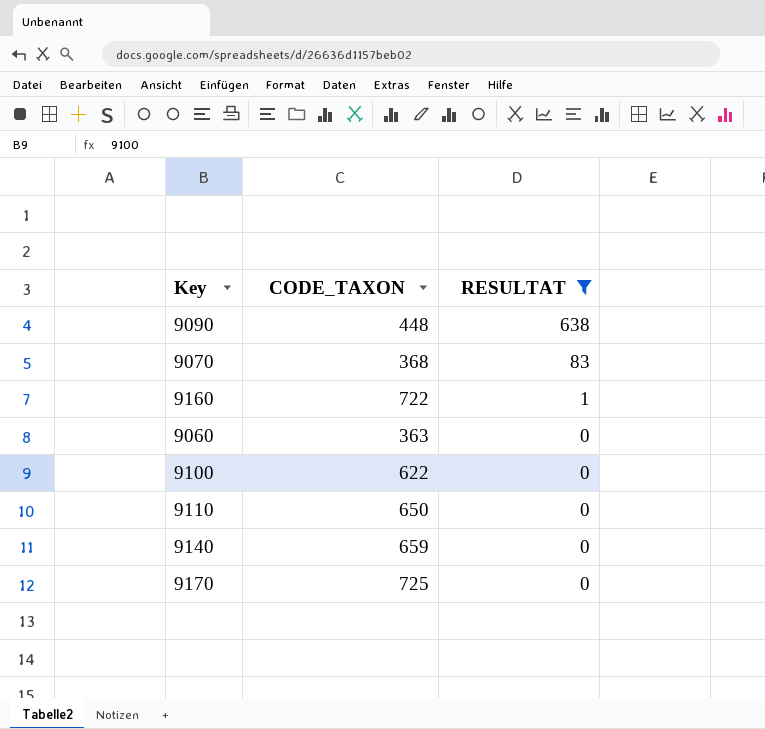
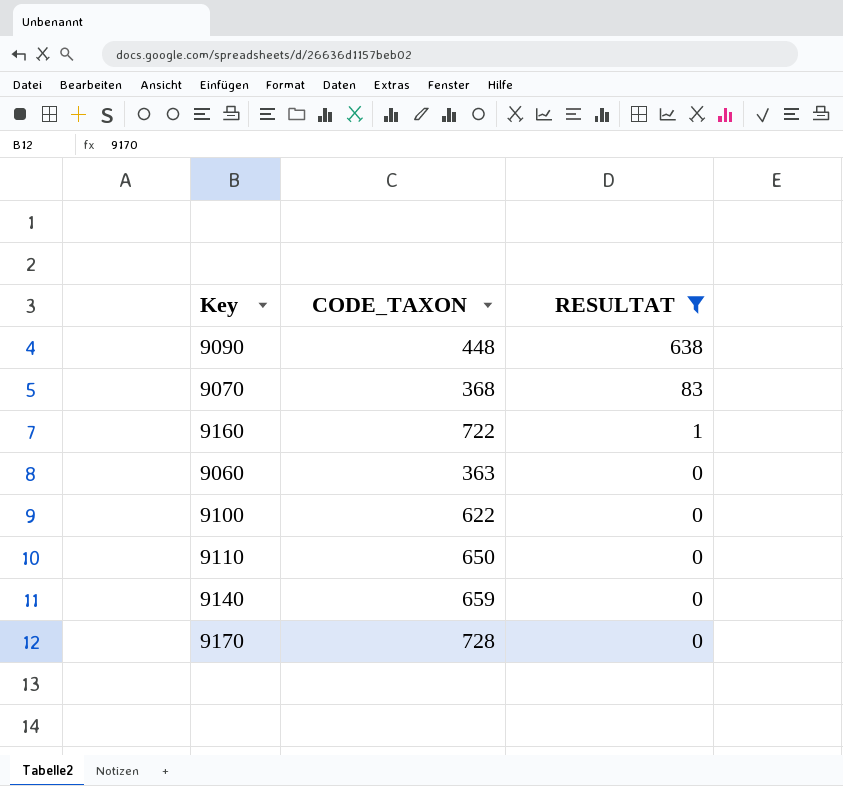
9170 | CODE_TAXON: 725 -> 728

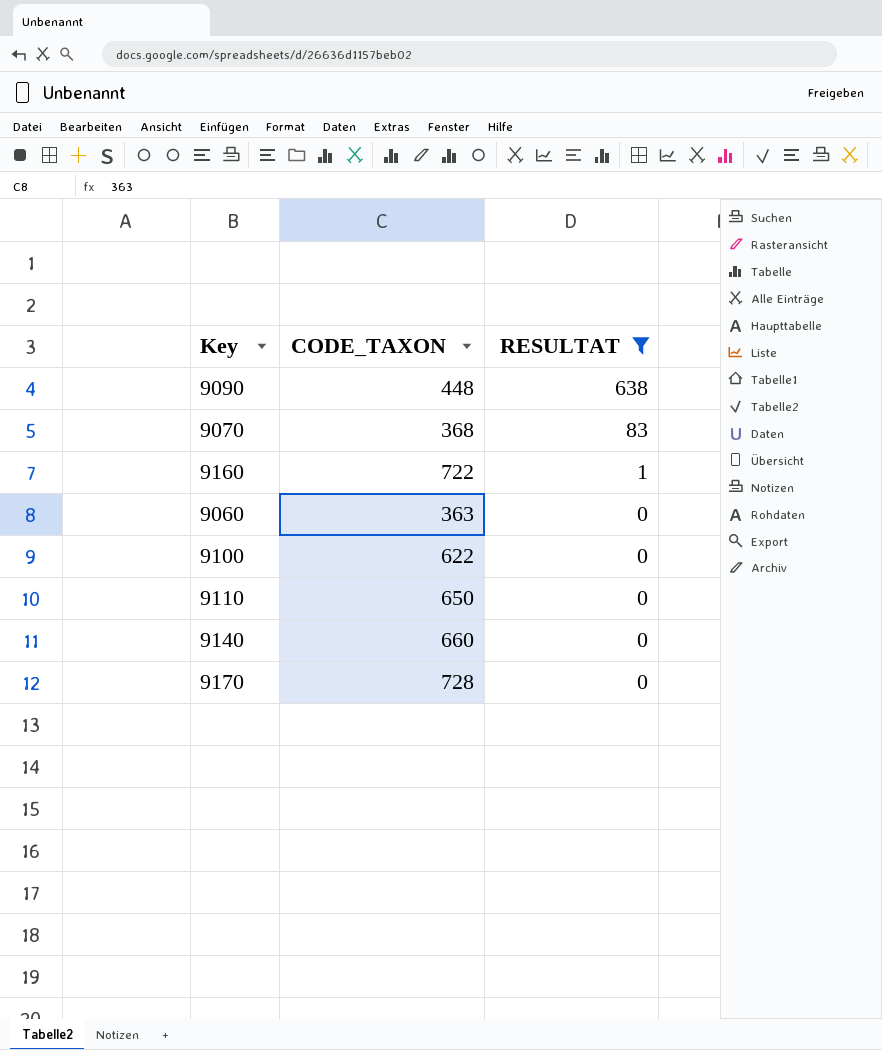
9140 | CODE_TAXON: 659 -> 660

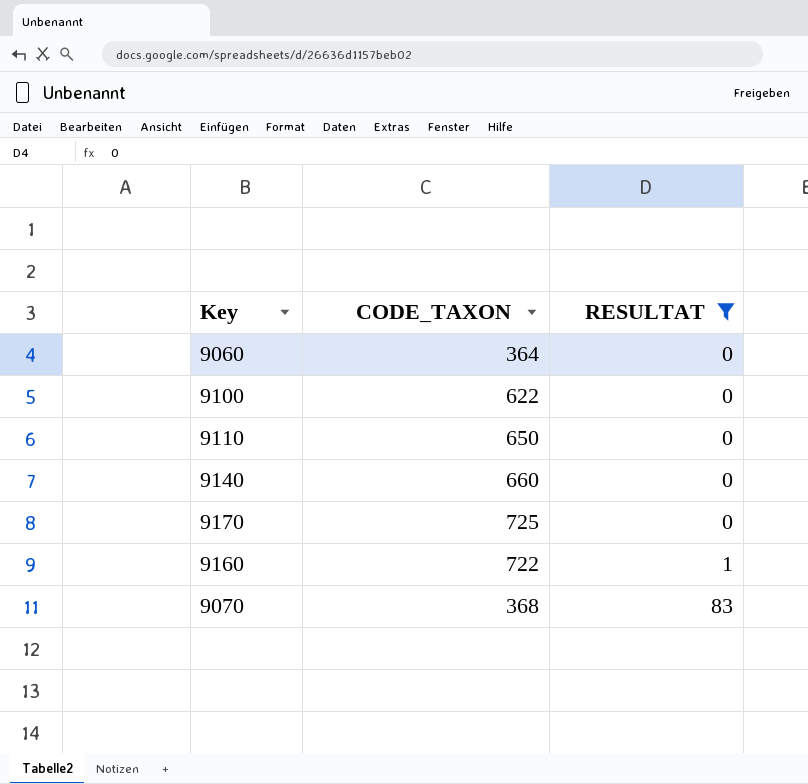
row order: RESULTAT descending -> RESULTAT ascending
row 9090: 448 | 638 -> none
9060 | CODE_TAXON: 363 -> 364
9170 | CODE_TAXON: 728 -> 725

